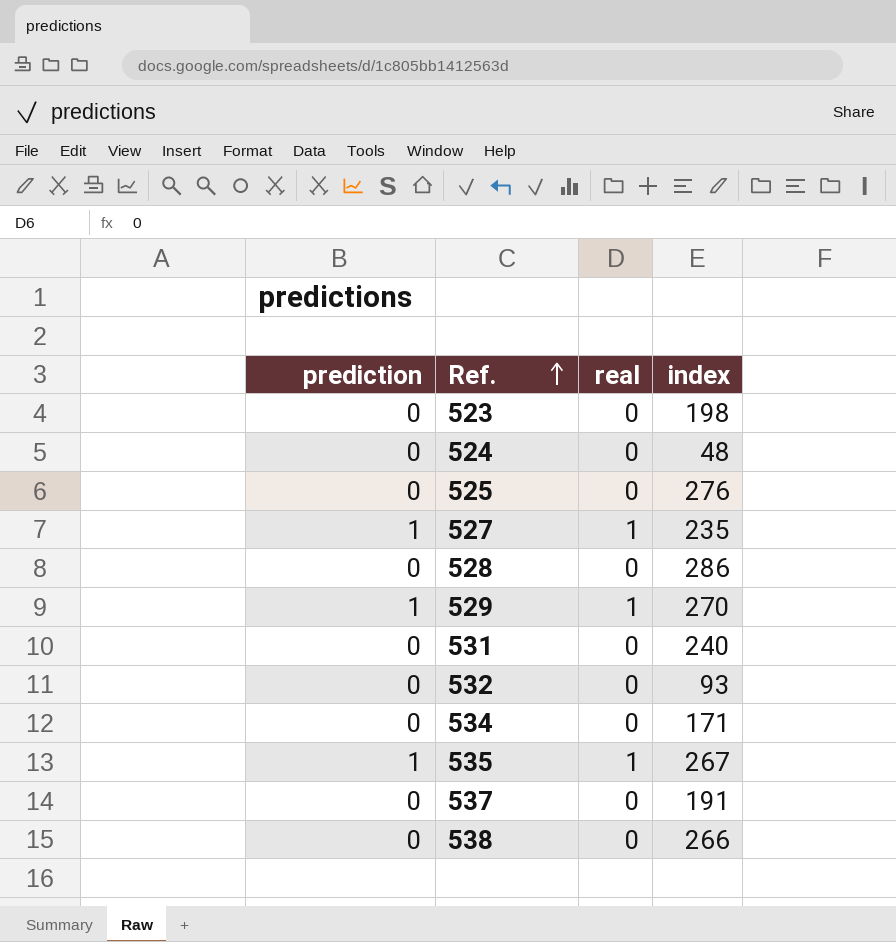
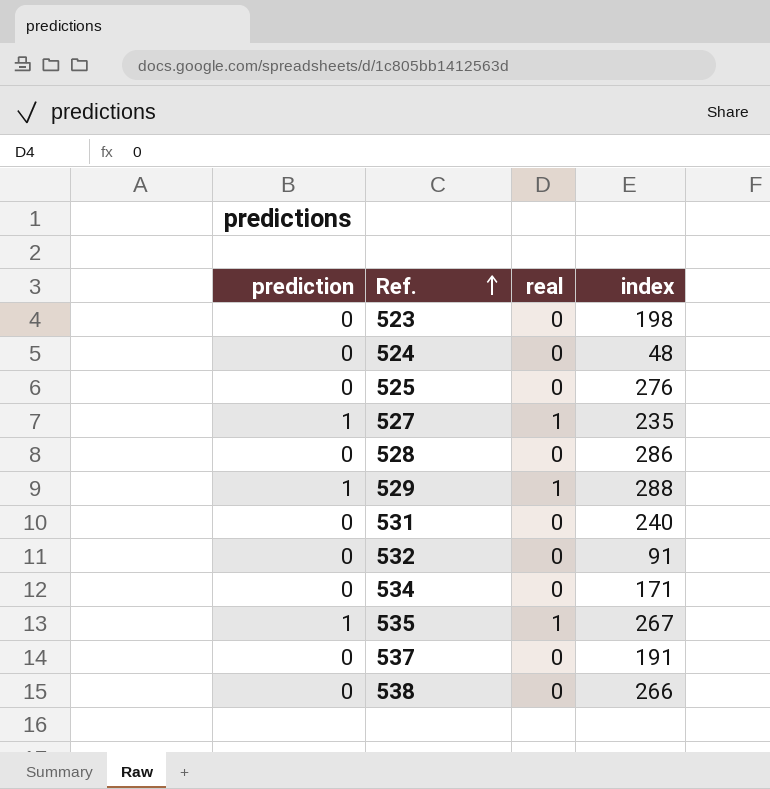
529 | index: 270 -> 288
532 | index: 93 -> 91

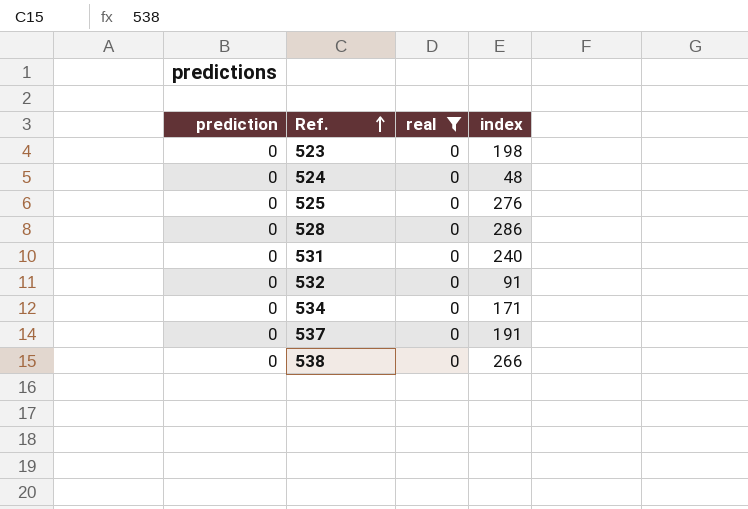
filter: none -> real = 0

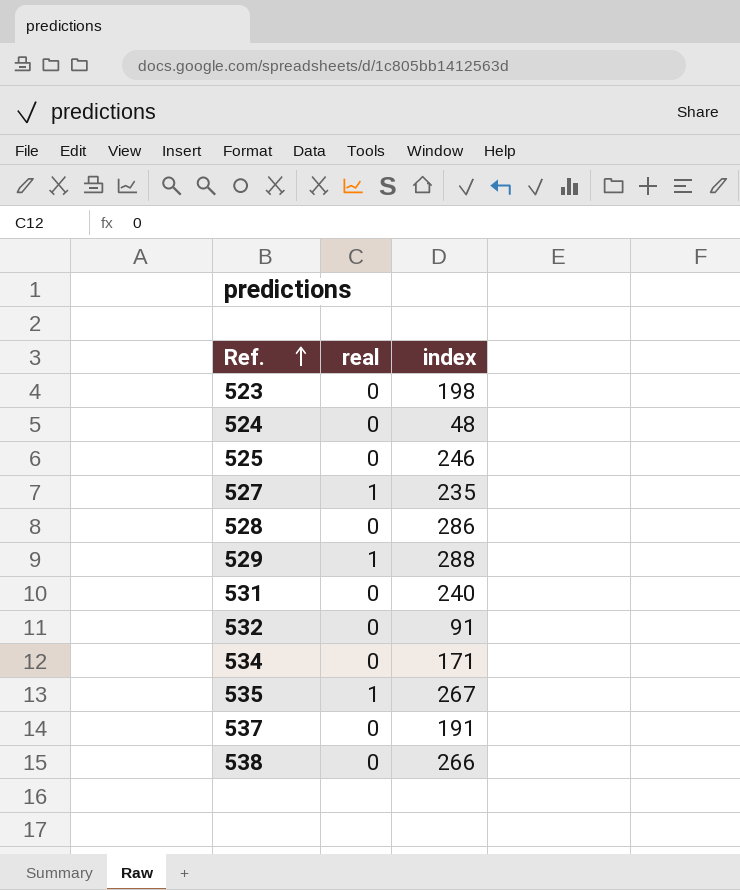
filter: real = 0 -> none
column prediction | position: 1 -> none
525 | index: 276 -> 246

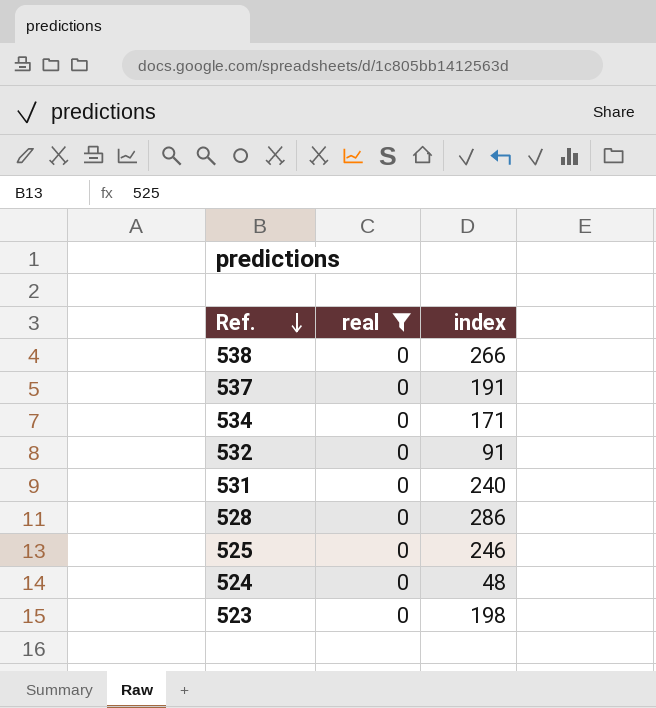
filter: none -> real = 0
row order: Ref. ascending -> Ref. descending

